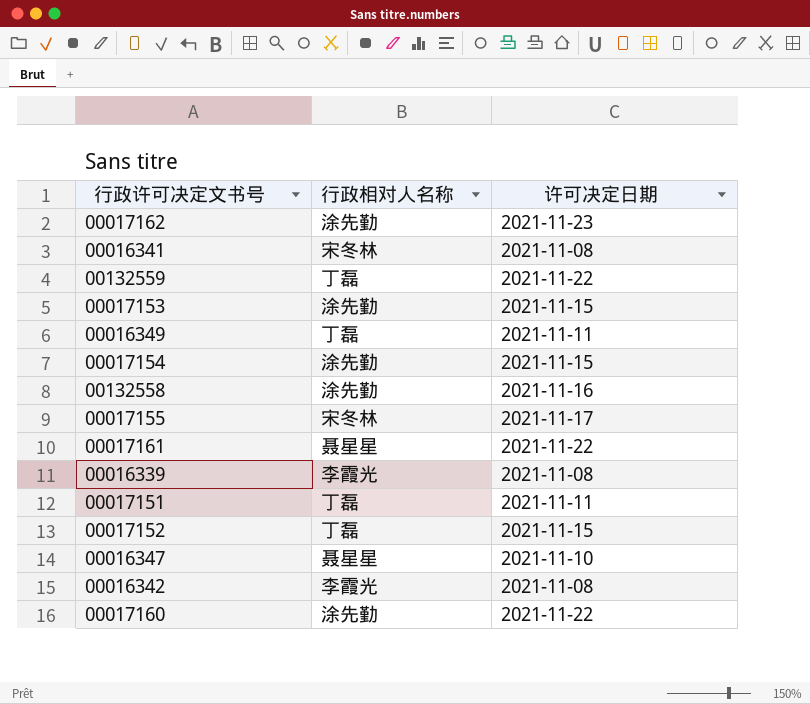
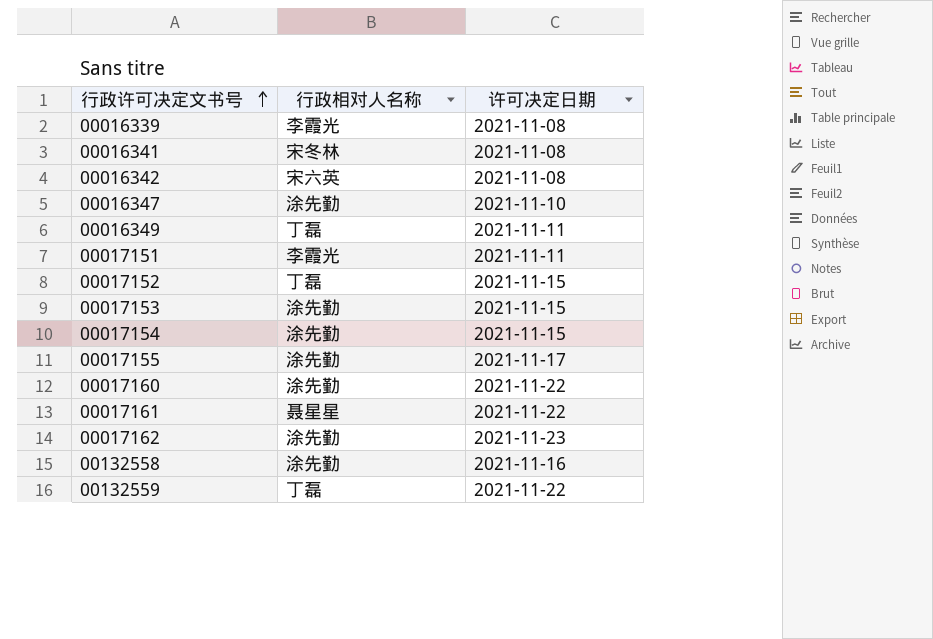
row order: none -> 行政许可决定文书号 ascending
00016342 | 行政相对人名称: 李霞光 -> 宋六英
00016347 | 行政相对人名称: 聂星星 -> 涂先勤
00017151 | 行政相对人名称: 丁磊 -> 李霞光
00017155 | 行政相对人名称: 宋冬林 -> 涂先勤

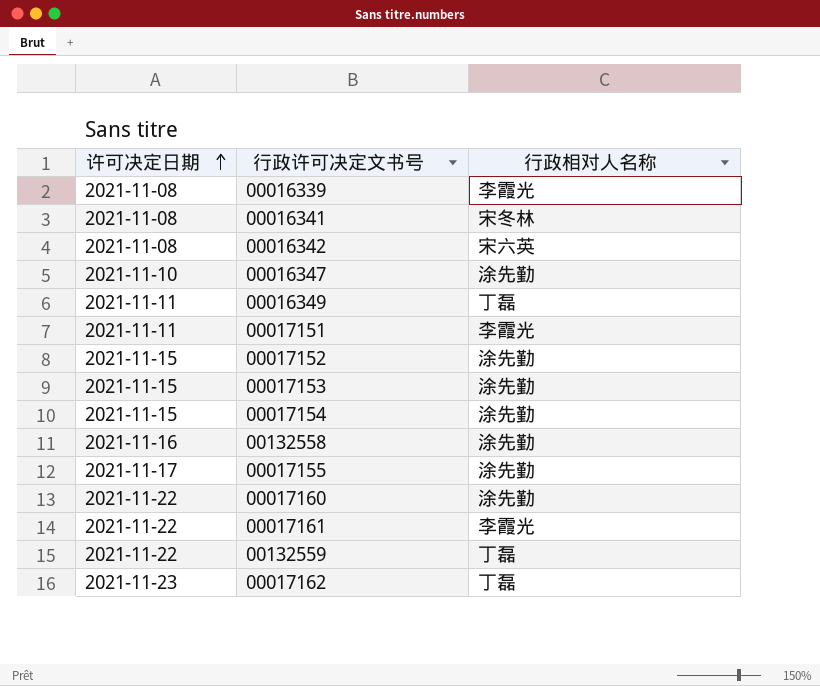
row order: 行政许可决定文书号 ascending -> 许可决定日期 ascending
column 许可决定日期 | position: 3 -> 1
00017152 | 行政相对人名称: 丁磊 -> 涂先勤
00017161 | 行政相对人名称: 聂星星 -> 李霞光
00017162 | 行政相对人名称: 涂先勤 -> 丁磊

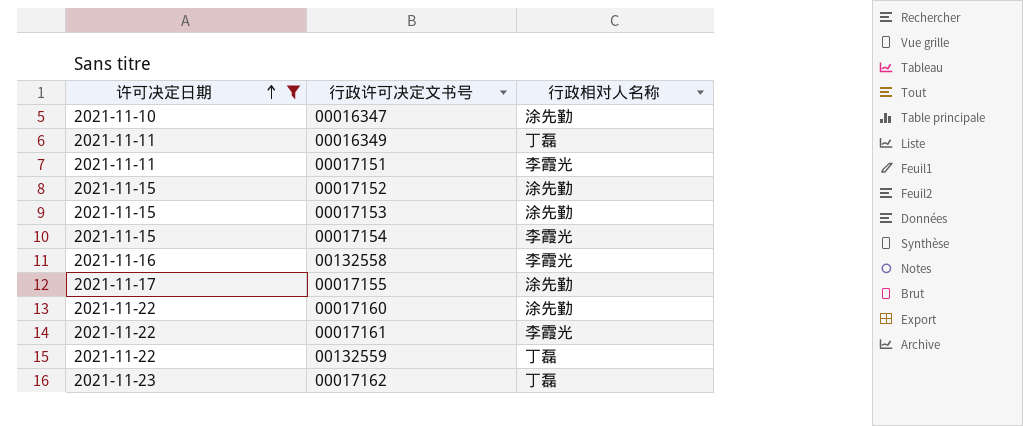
filter: none -> 许可决定日期 != 2021-11-08
00017154 | 行政相对人名称: 涂先勤 -> 李霞光
00132558 | 行政相对人名称: 涂先勤 -> 李霞光

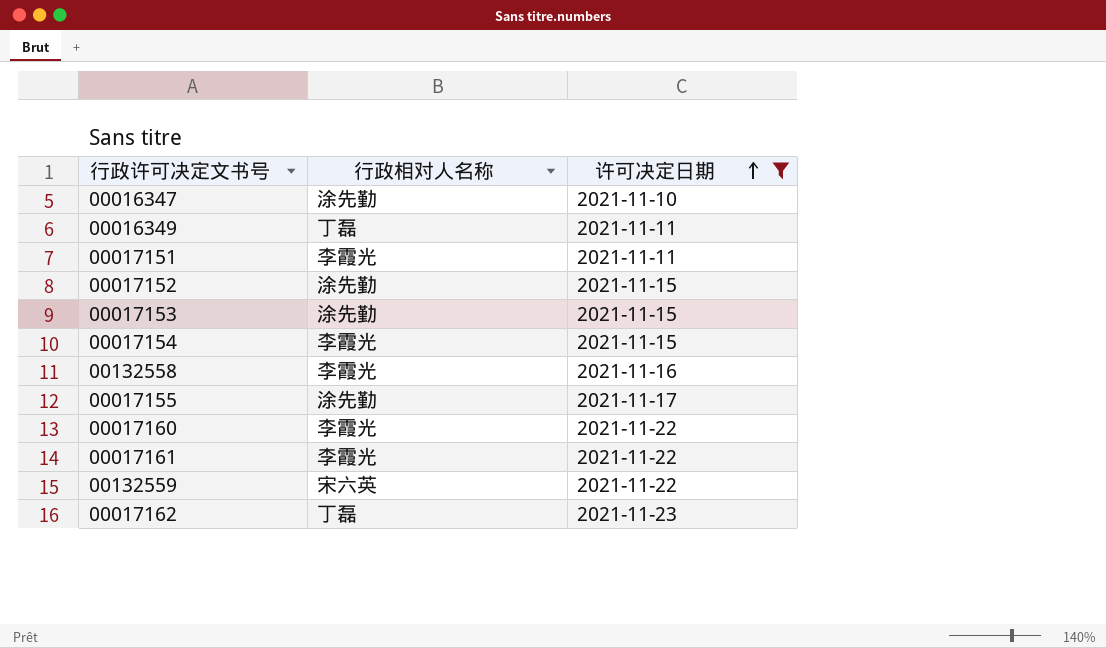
column 许可决定日期 | position: 1 -> 3
00017160 | 行政相对人名称: 涂先勤 -> 李霞光
00132559 | 行政相对人名称: 丁磊 -> 宋六英

